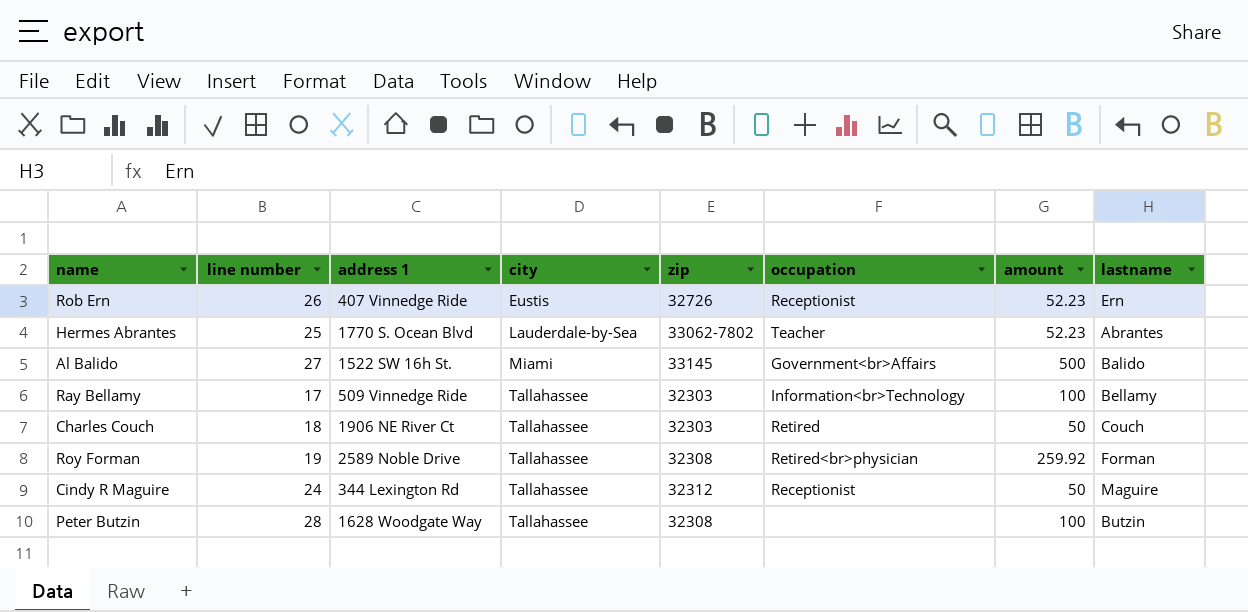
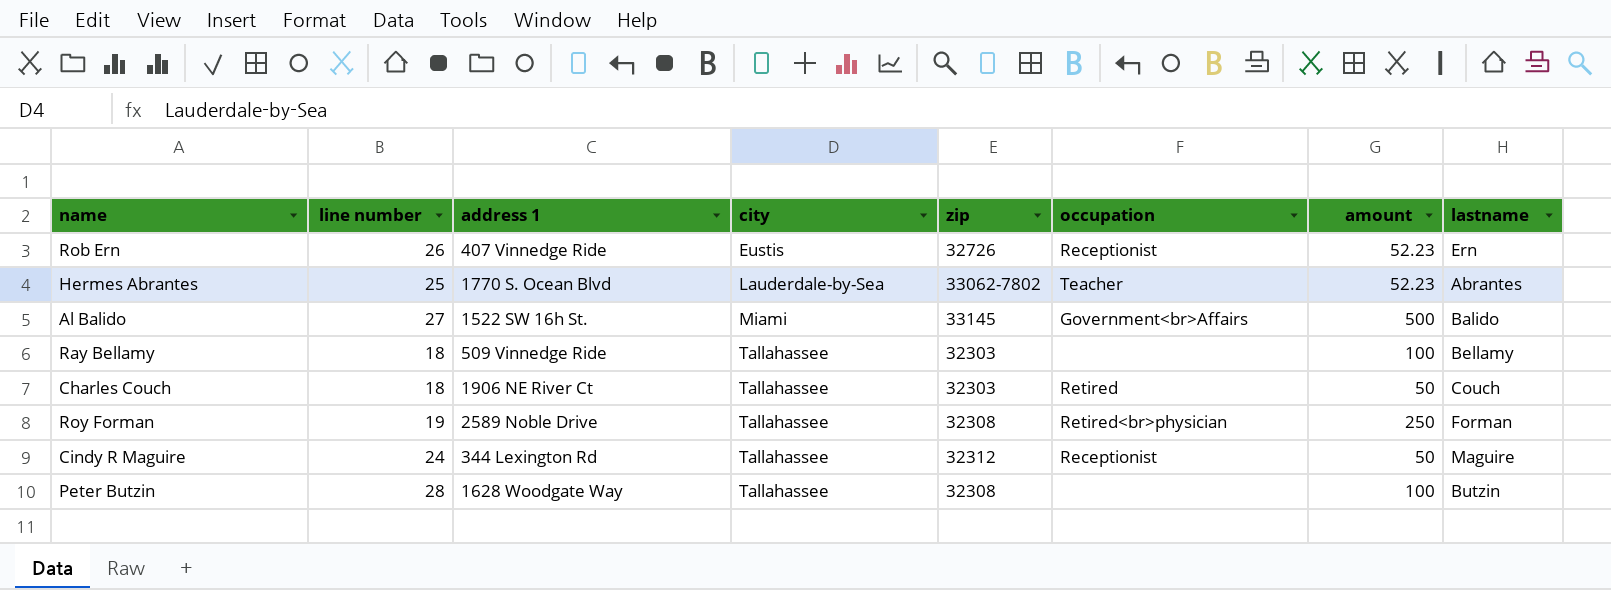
Ray Bellamy | line number: 17 -> 18
Ray Bellamy | occupation: Information<br>Technology -> none
Roy Forman | amount: 259.92 -> 250

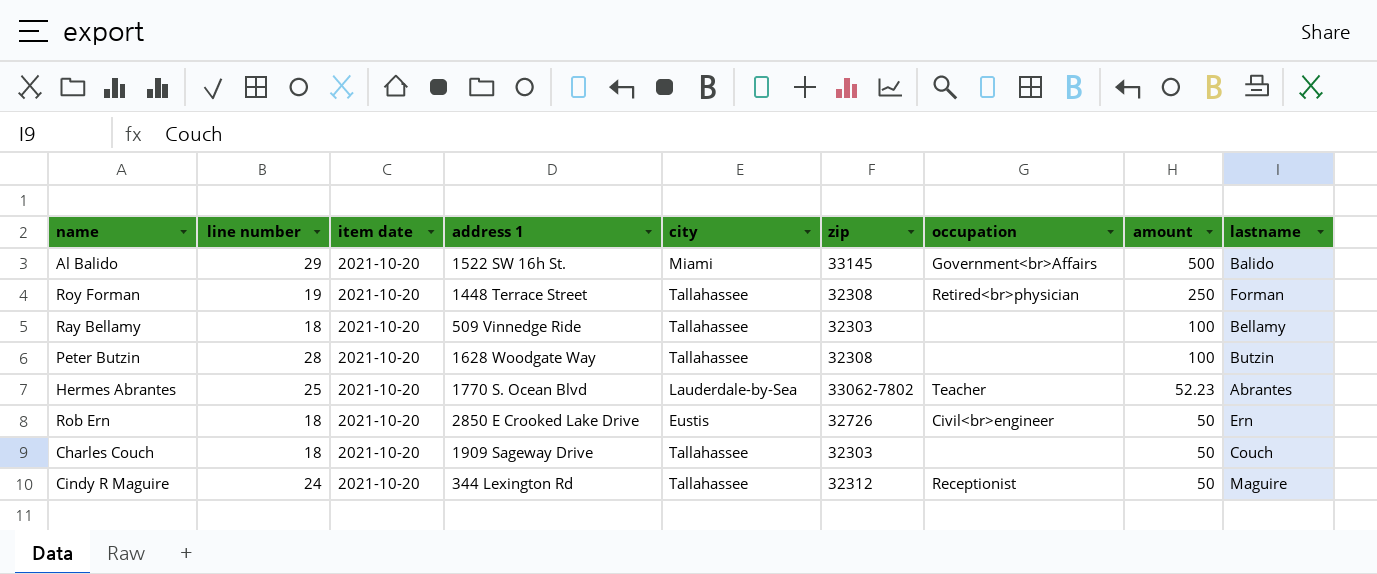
row order: city ascending -> amount descending
column item date | position: none -> 3
Al Balido | line number: 27 -> 29
Roy Forman | address 1: 2589 Noble Drive -> 1448 Terrace Street
Rob Ern | line number: 26 -> 18
Rob Ern | address 1: 407 Vinnedge Ride -> 2850 E Crooked Lake Drive
Rob Ern | occupation: Receptionist -> Civil<br>engineer
Rob Ern | amount: 52.23 -> 50
Charles Couch | address 1: 1906 NE River Ct -> 1909 Sageway Drive
Charles Couch | occupation: Retired -> none

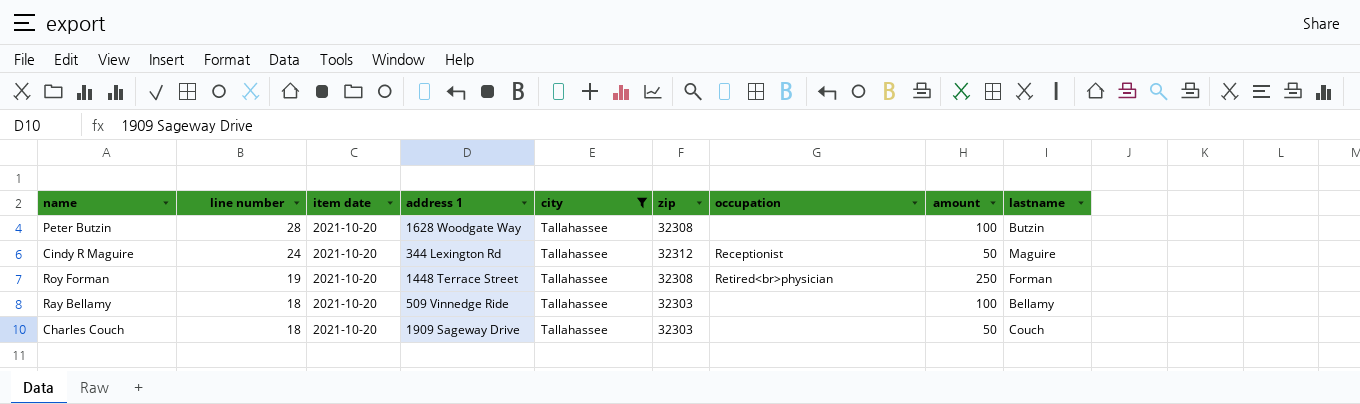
filter: none -> city = Tallahassee
row order: amount descending -> line number descending

